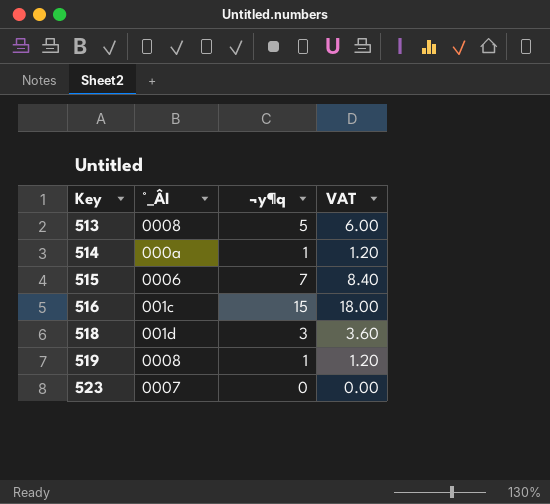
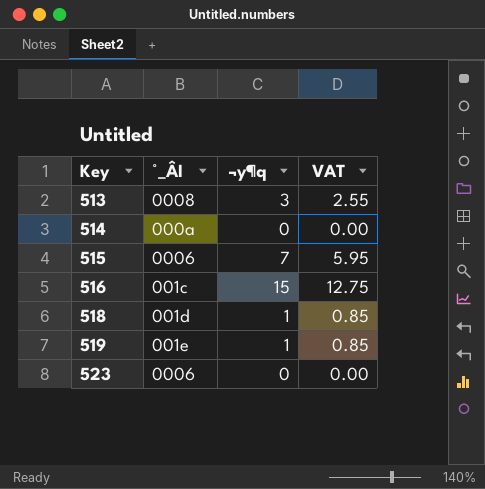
column VAT | formula: [¬y¶q] * 1.2 -> [¬y¶q] * 0.85
513 | ¬y¶q: 5 -> 3
514 | ¬y¶q: 1 -> 0
518 | ¬y¶q: 3 -> 1
519 | °_ÂI: 0008 -> 001e
523 | °_ÂI: 0007 -> 0006

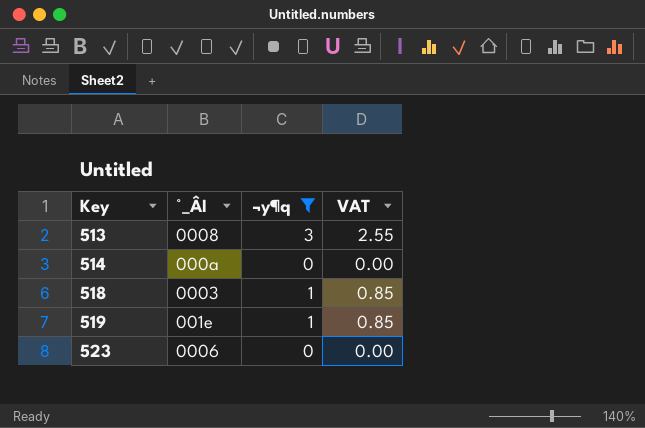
filter: none -> ¬y¶q <= 3
518 | °_ÂI: 001d -> 0003

